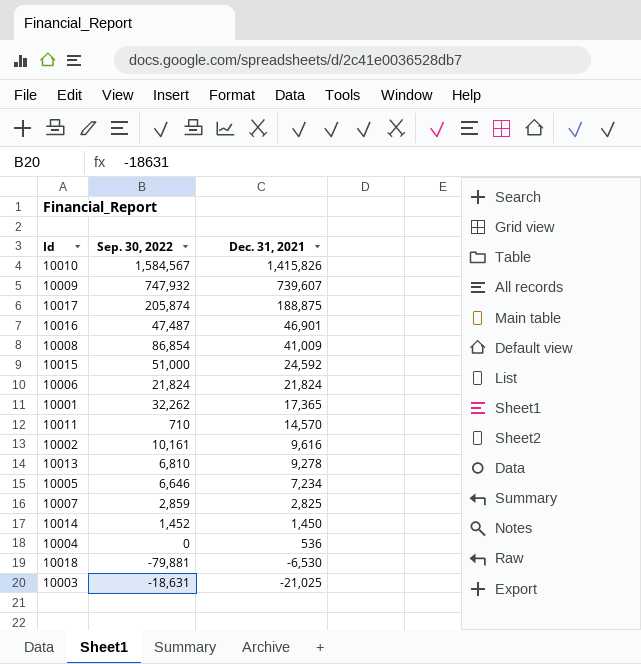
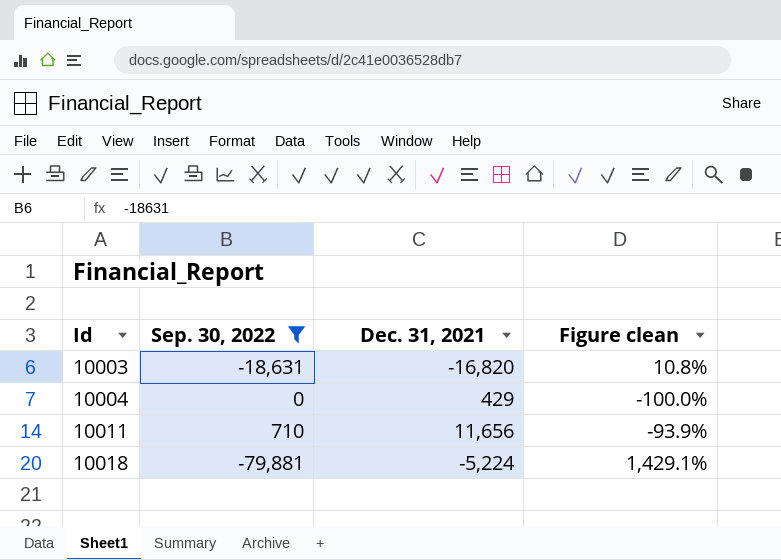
filter: none -> Sep. 30, 2022 <= 710
row order: Dec. 31, 2021 descending -> Id ascending
column Figure clean | formula: none -> ([Sep. 30, 2022] - [Dec. 31, 2021]) / [Dec. 31, 2021]
10003 | Dec. 31, 2021: -21,025 -> -16,820
10004 | Dec. 31, 2021: 536 -> 429
10011 | Dec. 31, 2021: 14,570 -> 11,656
10018 | Dec. 31, 2021: -6,530 -> -5,224

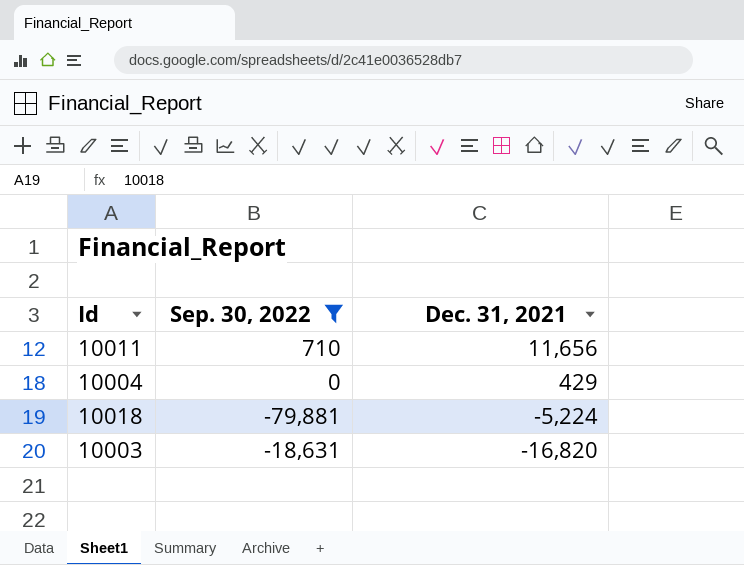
row order: Id ascending -> Dec. 31, 2021 descending
column Figure clean | formula: ([Sep. 30, 2022] - [Dec. 31, 2021]) / [Dec. 31, 2021] -> none

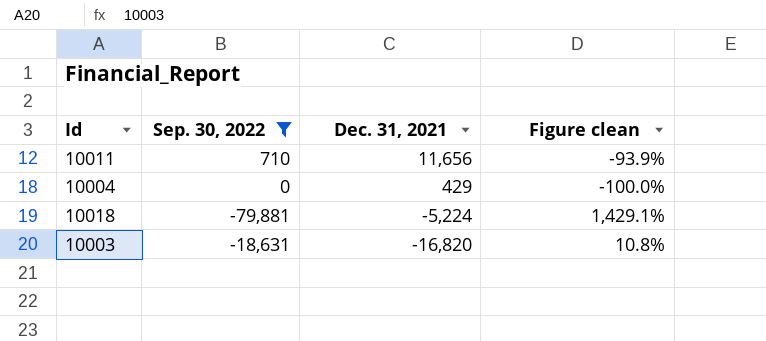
column Figure clean | formula: none -> ([Sep. 30, 2022] - [Dec. 31, 2021]) / [Dec. 31, 2021]

